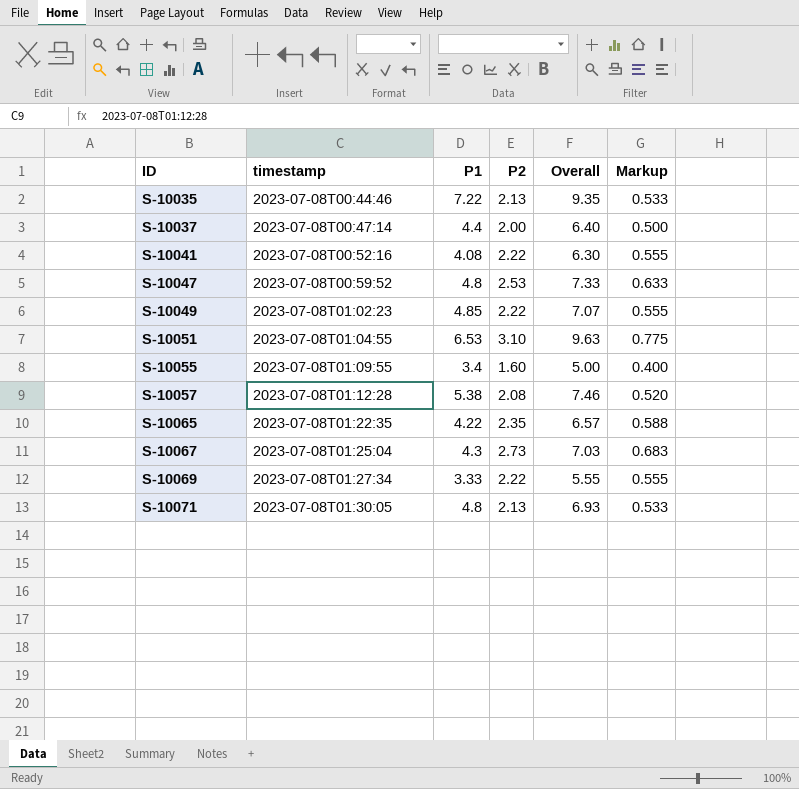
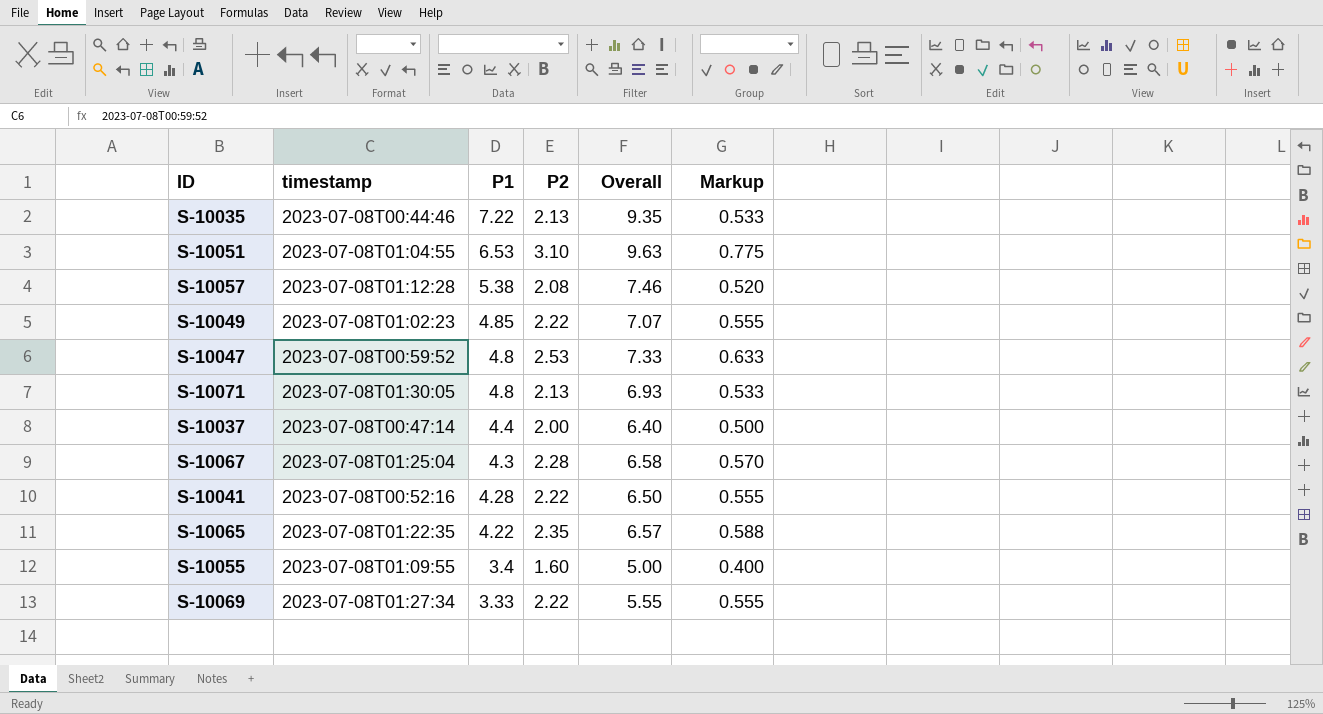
row order: ID ascending -> P1 descending
S-10067 | P2: 2.73 -> 2.28
S-10067 | Overall: 7.03 -> 6.58
S-10067 | Markup: 0.683 -> 0.570
S-10041 | P1: 4.08 -> 4.28
S-10041 | Overall: 6.30 -> 6.50

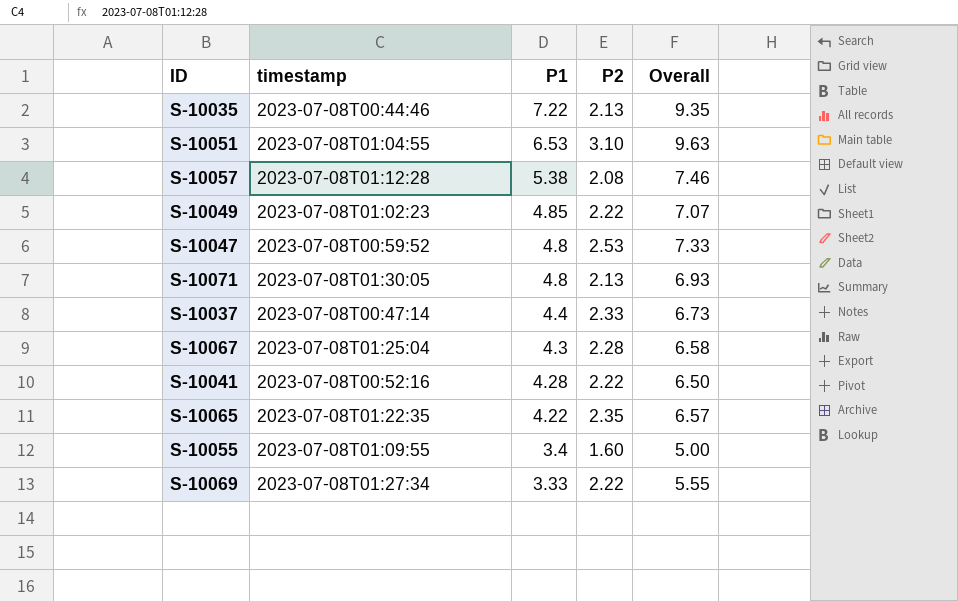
column Markup | formula: [P2] * 0.25 -> none
S-10037 | P2: 2.00 -> 2.33
S-10037 | Overall: 6.40 -> 6.73

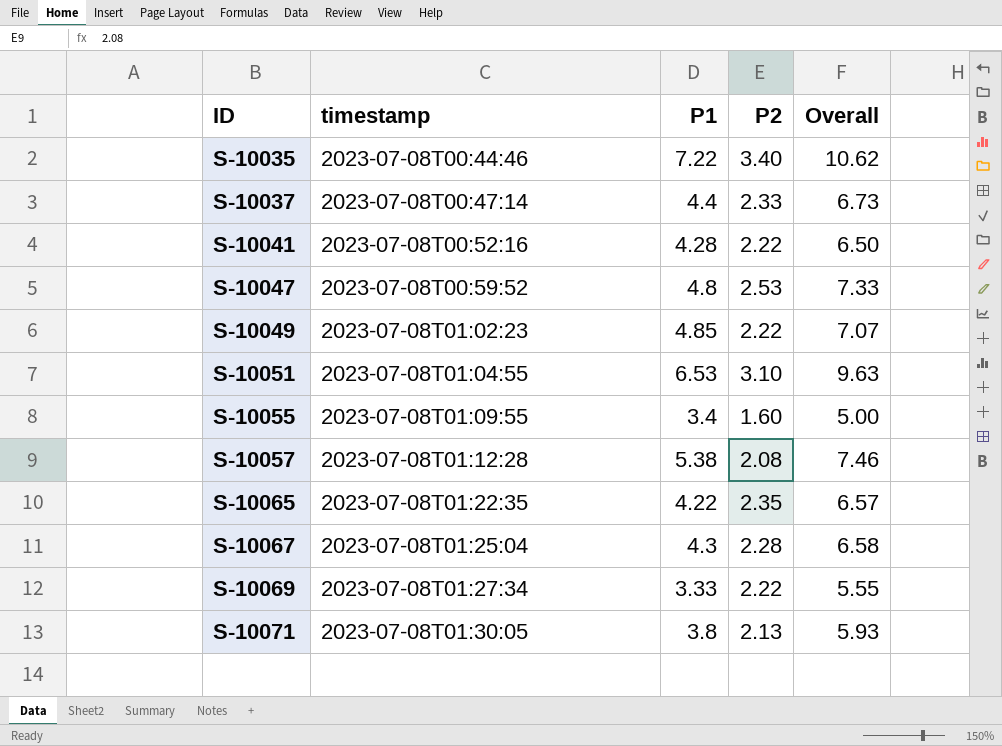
row order: P1 descending -> ID ascending
S-10035 | P2: 2.13 -> 3.40
S-10035 | Overall: 9.35 -> 10.62
S-10071 | P1: 4.8 -> 3.8
S-10071 | Overall: 6.93 -> 5.93

